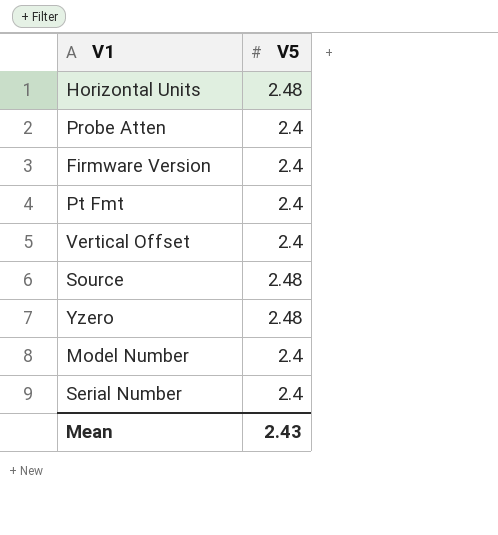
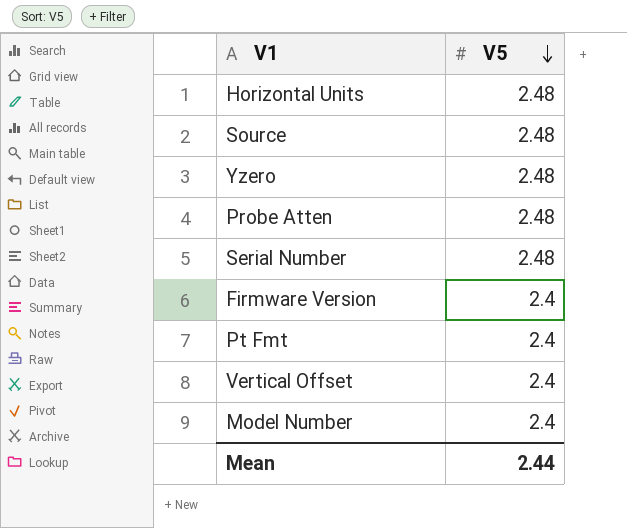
row order: none -> V5 descending
Probe Atten | V5: 2.4 -> 2.48
Serial Number | V5: 2.4 -> 2.48
Mean | V5: 2.43 -> 2.44

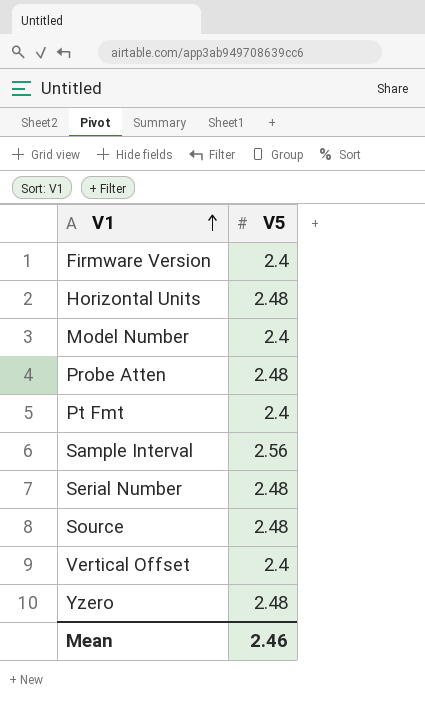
row order: V5 descending -> V1 ascending
row Sample Interval: none -> 2.56
Mean | V5: 2.44 -> 2.46

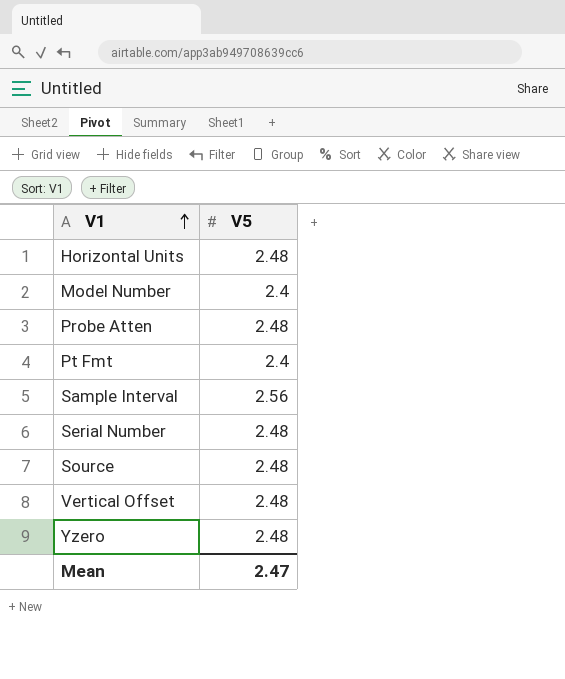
row Firmware Version: 2.4 -> none
Vertical Offset | V5: 2.4 -> 2.48
Mean | V5: 2.46 -> 2.47

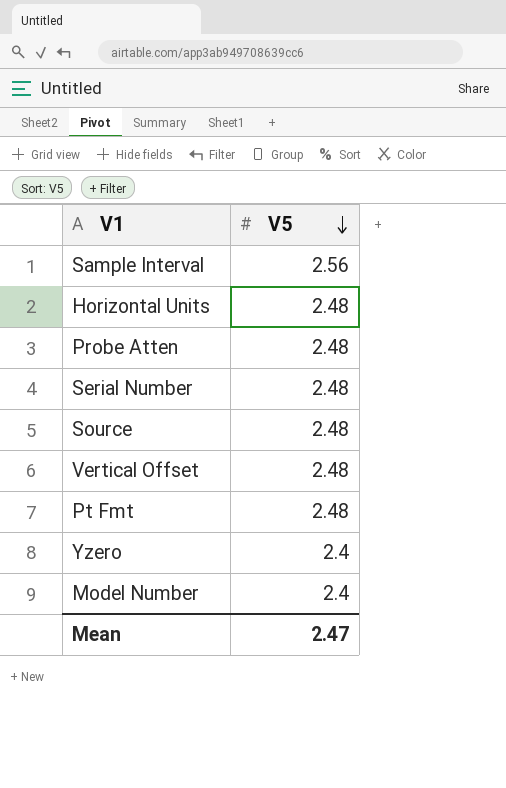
row order: V1 ascending -> V5 descending
Pt Fmt | V5: 2.4 -> 2.48
Yzero | V5: 2.48 -> 2.4

